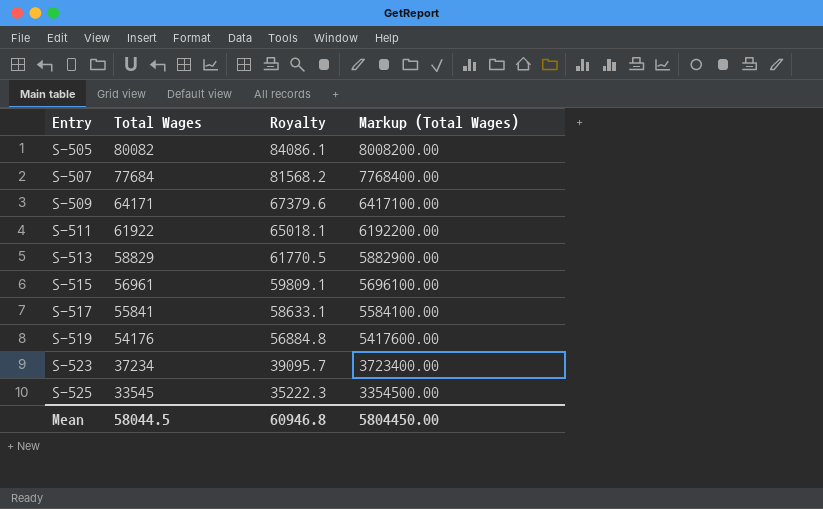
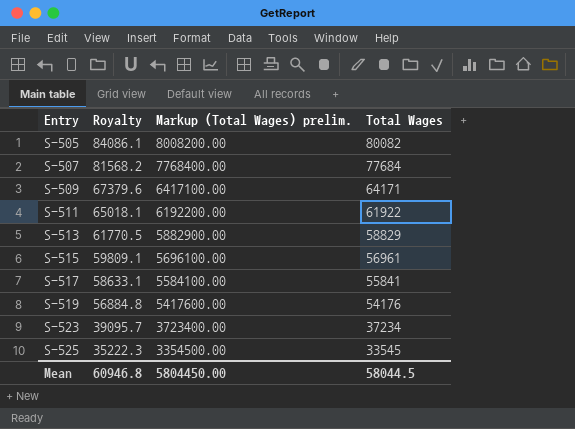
column name: Markup (Total Wages) -> Markup (Total Wages) prelim.
column Total Wages | position: 2 -> 4

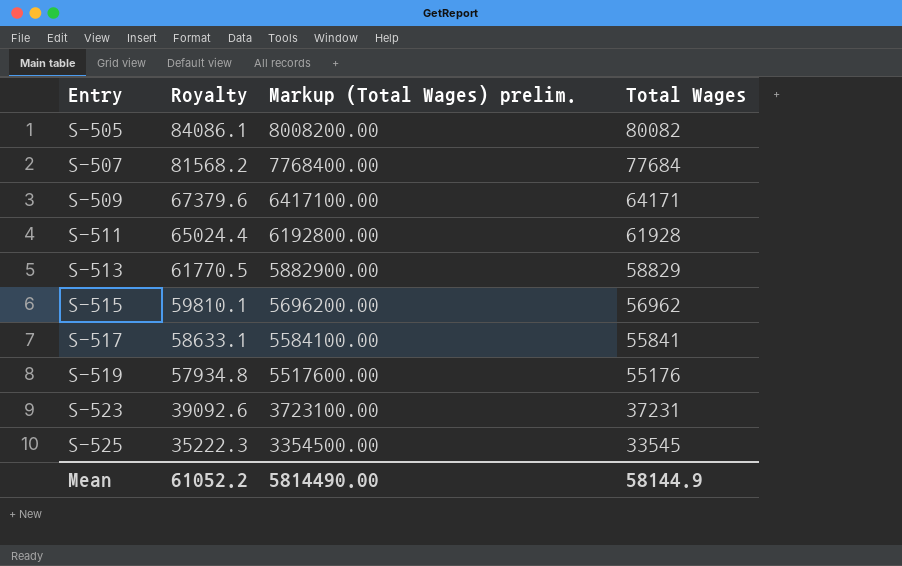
S-511 | Royalty: 65018.1 -> 65024.4
S-511 | Markup (Total Wages) prelim.: 6192200.00 -> 6192800.00
S-511 | Total Wages: 61922 -> 61928
S-515 | Royalty: 59809.1 -> 59810.1
S-515 | Markup (Total Wages) prelim.: 5696100.00 -> 5696200.00
S-515 | Total Wages: 56961 -> 56962
S-519 | Royalty: 56884.8 -> 57934.8
S-519 | Markup (Total Wages) prelim.: 5417600.00 -> 5517600.00
S-519 | Total Wages: 54176 -> 55176
S-523 | Royalty: 39095.7 -> 39092.6
S-523 | Markup (Total Wages) prelim.: 3723400.00 -> 3723100.00
S-523 | Total Wages: 37234 -> 37231
Mean | Royalty: 60946.8 -> 61052.2
Mean | Markup (Total Wages) prelim.: 5804450.00 -> 5814490.00
Mean | Total Wages: 58044.5 -> 58144.9

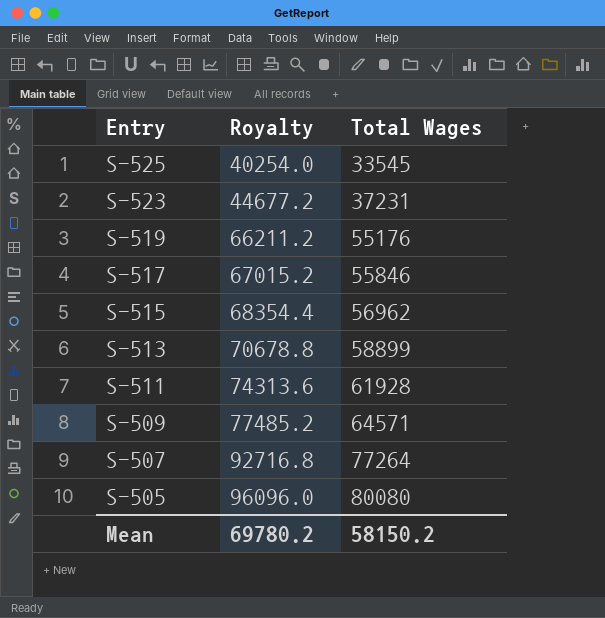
row order: Entry ascending -> Entry descending
column Markup (Total Wages) prelim. | formula: [Total Wages] * 100 -> none
column Royalty | formula: [Total Wages] * 1.05 -> [Total Wages] * 1.2
S-517 | Total Wages: 55841 -> 55846
S-513 | Total Wages: 58829 -> 58899
S-509 | Total Wages: 64171 -> 64571
S-507 | Total Wages: 77684 -> 77264
S-505 | Total Wages: 80082 -> 80080
Mean | Royalty: 61052.2 -> 69780.2
Mean | Total Wages: 58144.9 -> 58150.2

